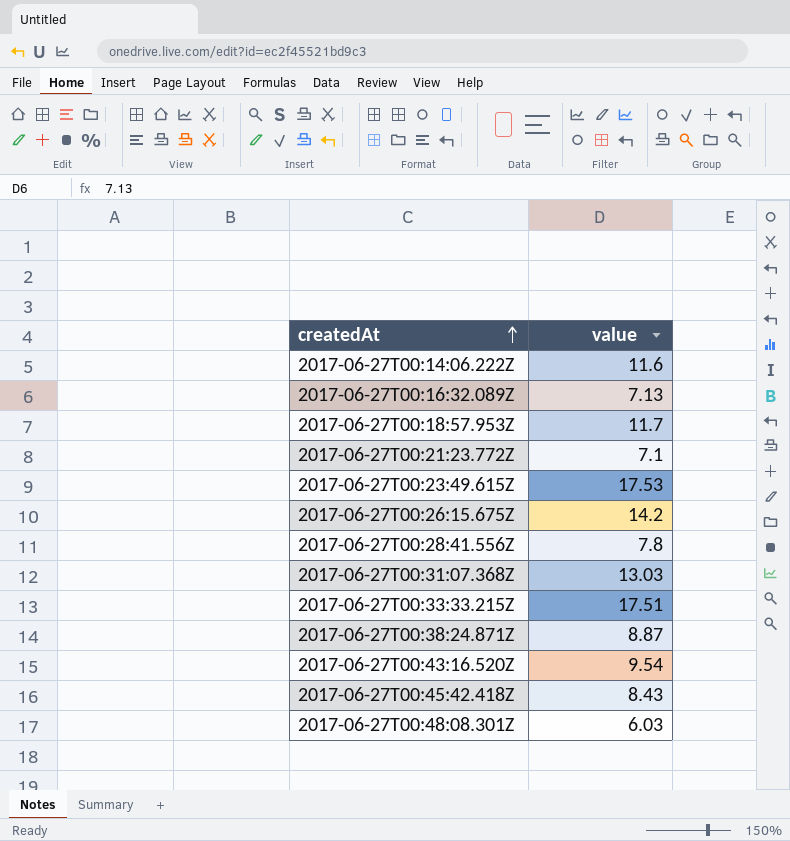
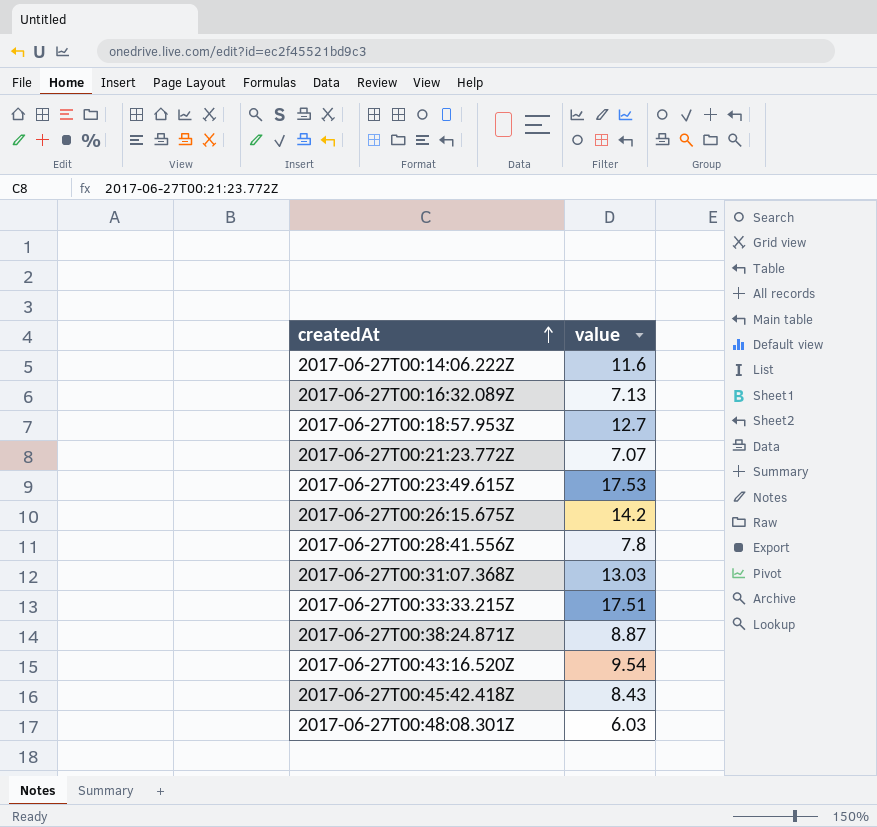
2017-06-27T00:18:57.953Z | value: 11.7 -> 12.7
2017-06-27T00:21:23.772Z | value: 7.1 -> 7.07

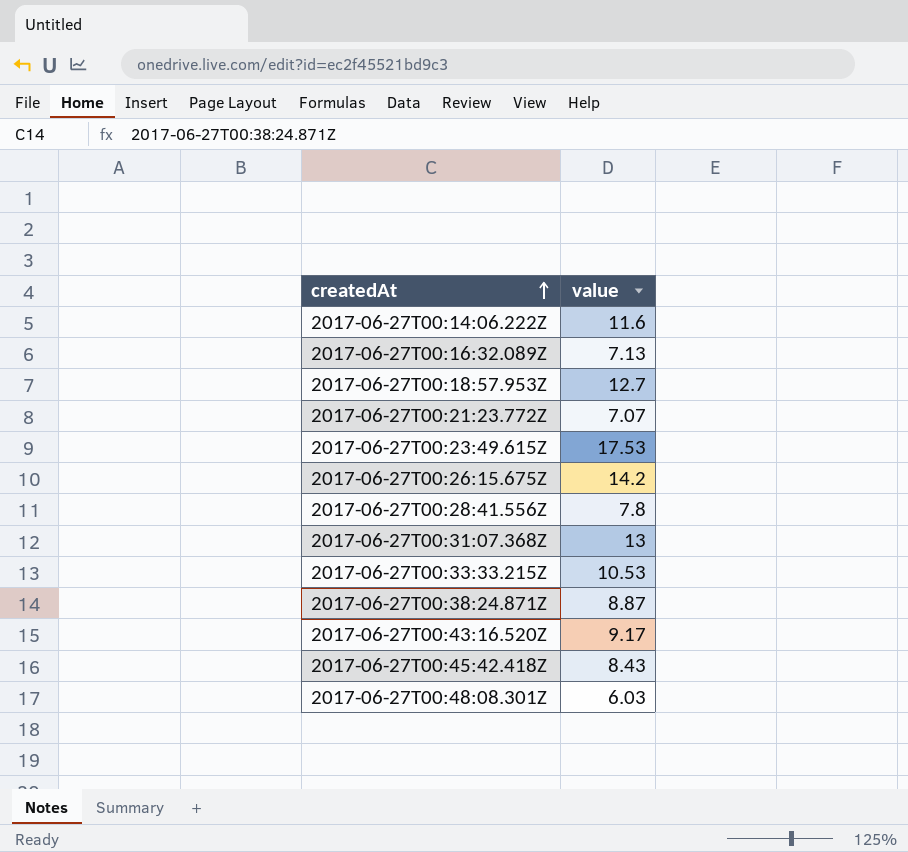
2017-06-27T00:31:07.368Z | value: 13.03 -> 13
2017-06-27T00:33:33.215Z | value: 17.51 -> 10.53
2017-06-27T00:43:16.520Z | value: 9.54 -> 9.17

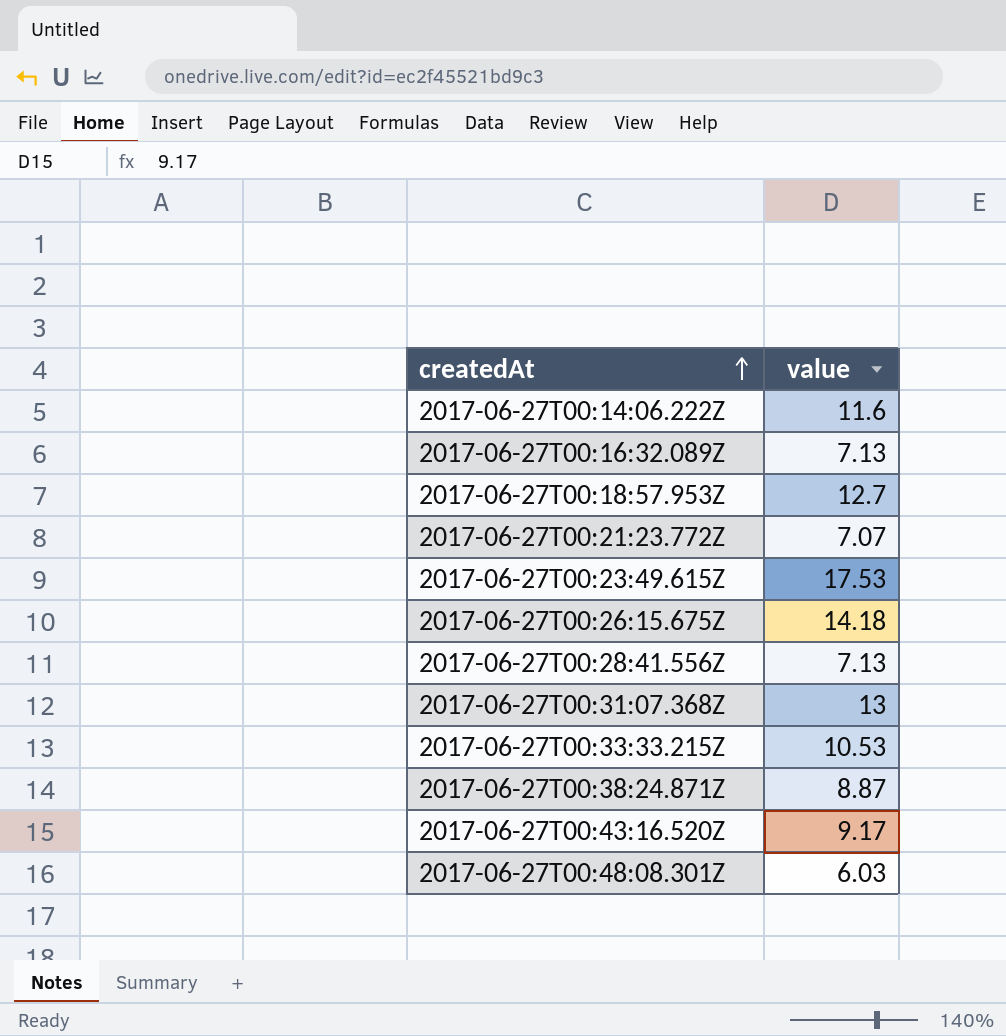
row 2017-06-27T00:45:42.418Z: 8.43 -> none
2017-06-27T00:26:15.675Z | value: 14.2 -> 14.18
2017-06-27T00:28:41.556Z | value: 7.8 -> 7.13

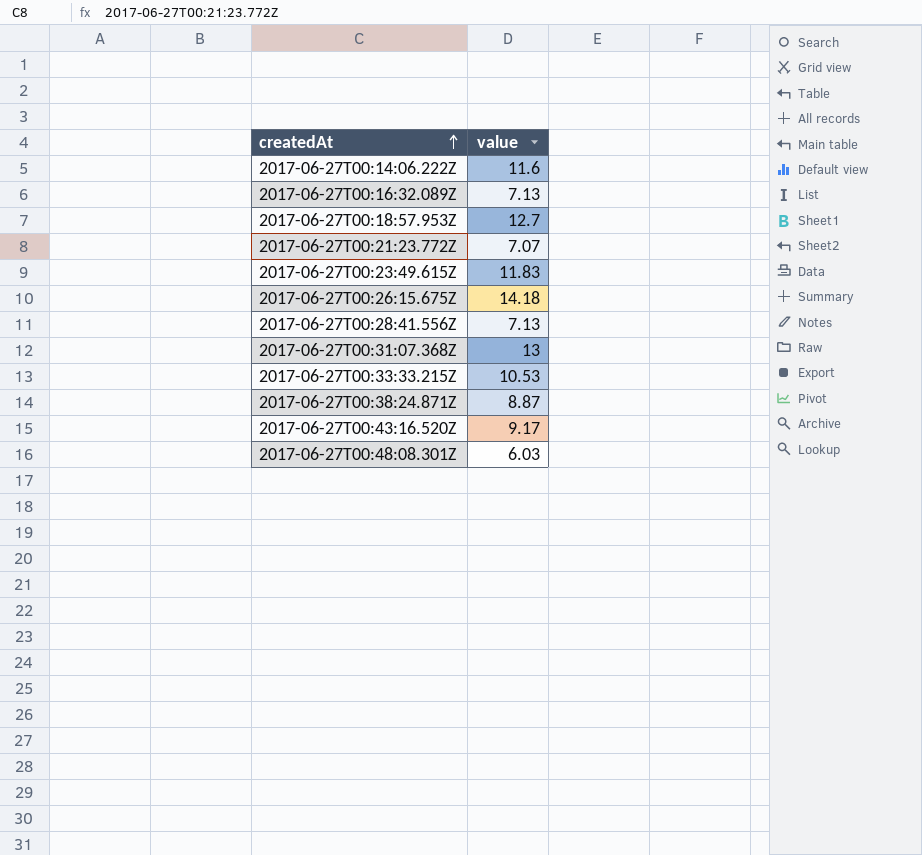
2017-06-27T00:23:49.615Z | value: 17.53 -> 11.83

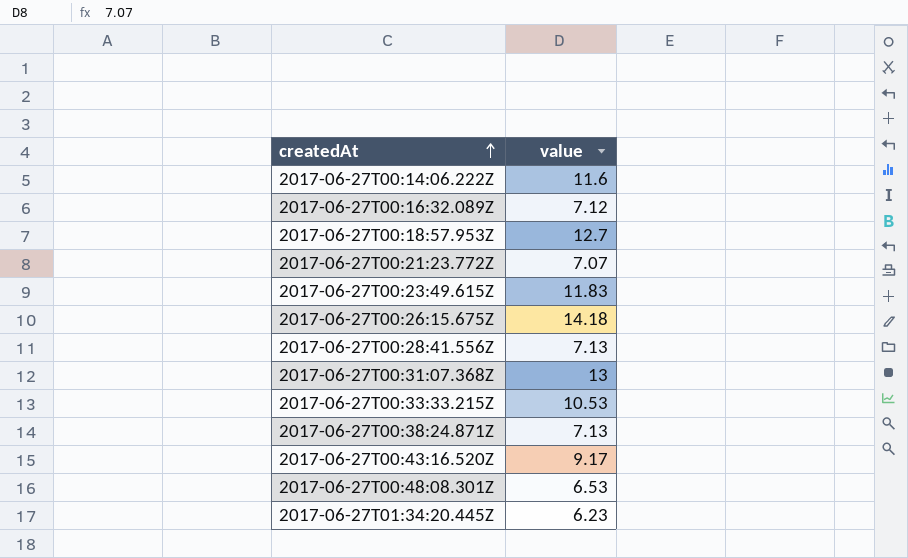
2017-06-27T00:16:32.089Z | value: 7.13 -> 7.12
2017-06-27T00:38:24.871Z | value: 8.87 -> 7.13
2017-06-27T00:48:08.301Z | value: 6.03 -> 6.53
row 2017-06-27T01:34:20.445Z: none -> 6.23

